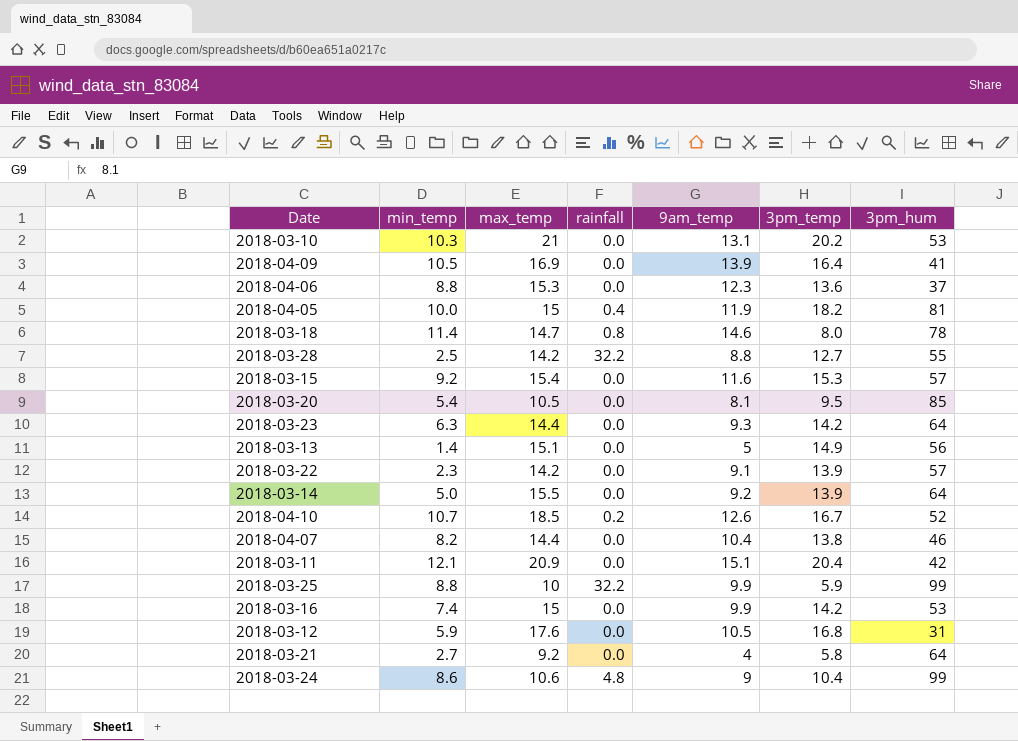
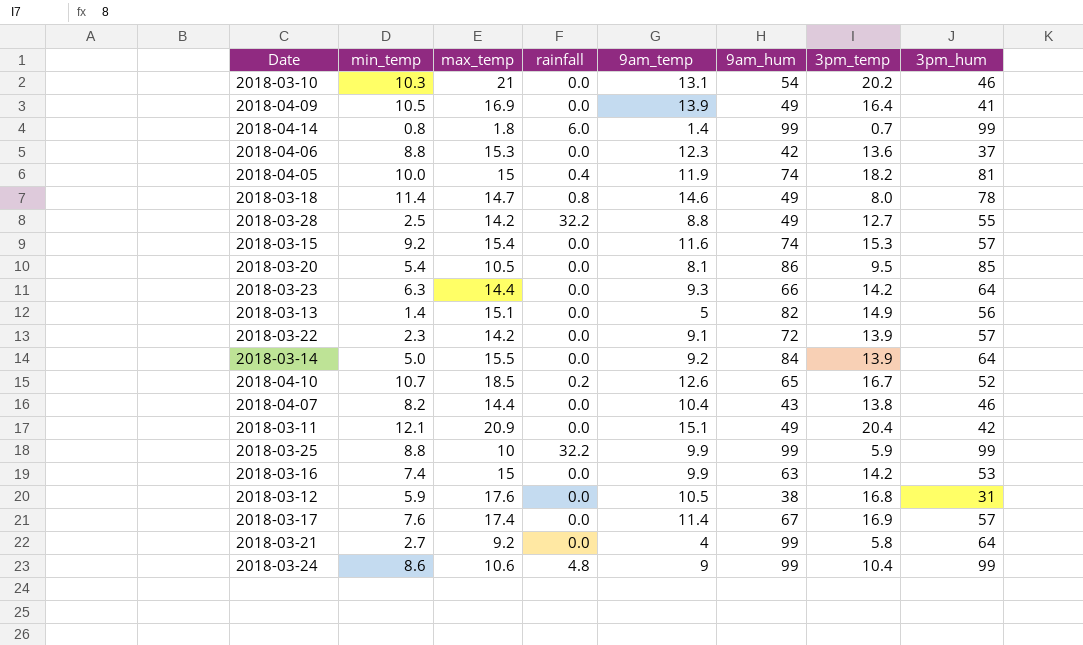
column 9am_hum | position: none -> 6
2018-03-10 | 3pm_hum: 53 -> 46
row 2018-04-14: none -> 0.8 | 1.8 | 6.0 | 1.4 | 99 | 0.7 | 99
row 2018-03-17: none -> 7.6 | 17.4 | 0.0 | 11.4 | 67 | 16.9 | 57

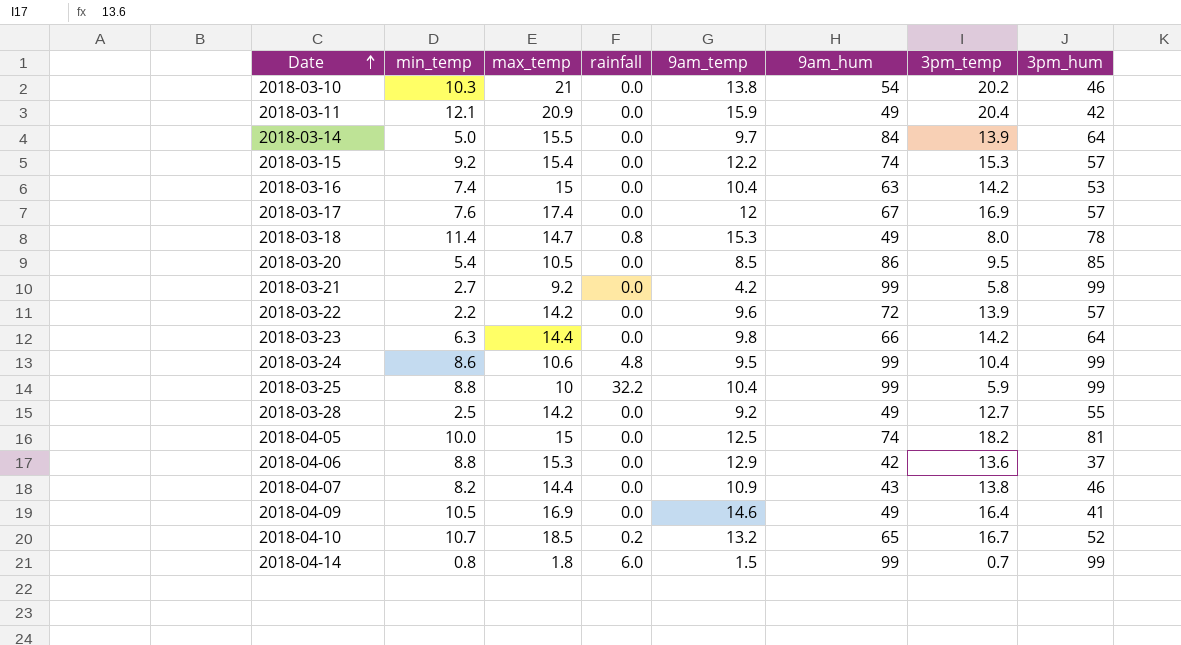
row order: none -> Date ascending
row 2018-03-13: 1.4 | 15.1 | 0.0 | 5 | 82 | 14.9 | 56 -> none
row 2018-03-12: 5.9 | 17.6 | 0.0 | 10.5 | 38 | 16.8 | 31 -> none
2018-03-10 | 9am_temp: 13.1 -> 13.8
2018-03-11 | 9am_temp: 15.1 -> 15.9
2018-03-14 | 9am_temp: 9.2 -> 9.7
2018-03-15 | 9am_temp: 11.6 -> 12.2
2018-03-16 | 9am_temp: 9.9 -> 10.4
2018-03-17 | 9am_temp: 11.4 -> 12
2018-03-18 | 9am_temp: 14.6 -> 15.3
2018-03-20 | 9am_temp: 8.1 -> 8.5
2018-03-21 | 9am_temp: 4 -> 4.2
2018-03-21 | 3pm_hum: 64 -> 99
2018-03-22 | min_temp: 2.3 -> 2.2
2018-03-22 | 9am_temp: 9.1 -> 9.6
2018-03-23 | 9am_temp: 9.3 -> 9.8
2018-03-24 | 9am_temp: 9 -> 9.5
2018-03-25 | 9am_temp: 9.9 -> 10.4
2018-03-28 | rainfall: 32.2 -> 0.0
2018-03-28 | 9am_temp: 8.8 -> 9.2
2018-04-05 | rainfall: 0.4 -> 0.0
2018-04-05 | 9am_temp: 11.9 -> 12.5
2018-04-06 | 9am_temp: 12.3 -> 12.9
2018-04-07 | 9am_temp: 10.4 -> 10.9
2018-04-09 | 9am_temp: 13.9 -> 14.6
2018-04-10 | 9am_temp: 12.6 -> 13.2
2018-04-14 | 9am_temp: 1.4 -> 1.5

